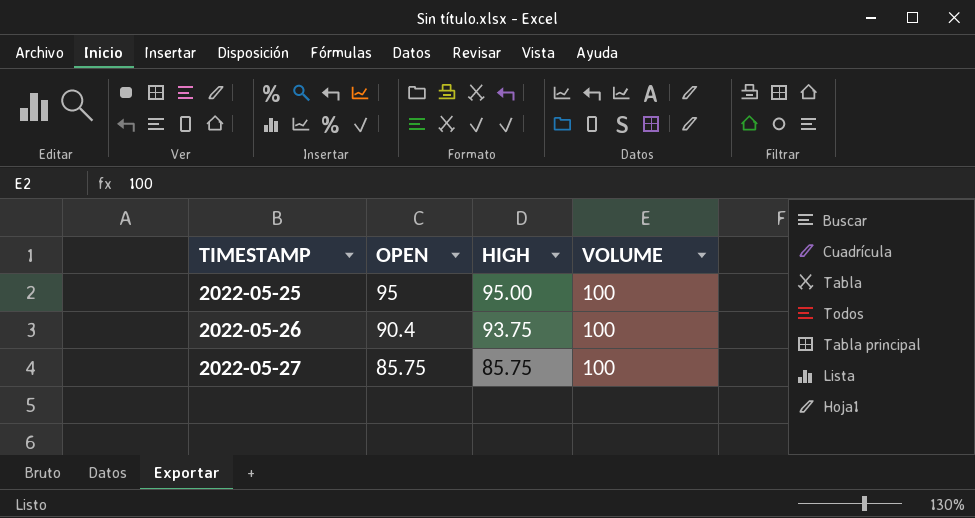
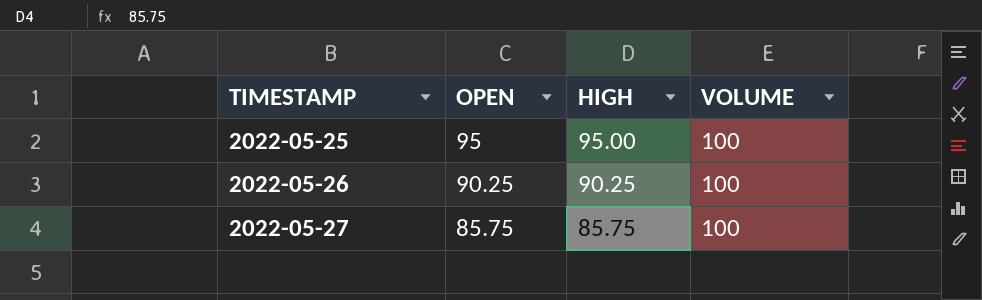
2022-05-26 | OPEN: 90.4 -> 90.25
2022-05-26 | HIGH: 93.75 -> 90.25

